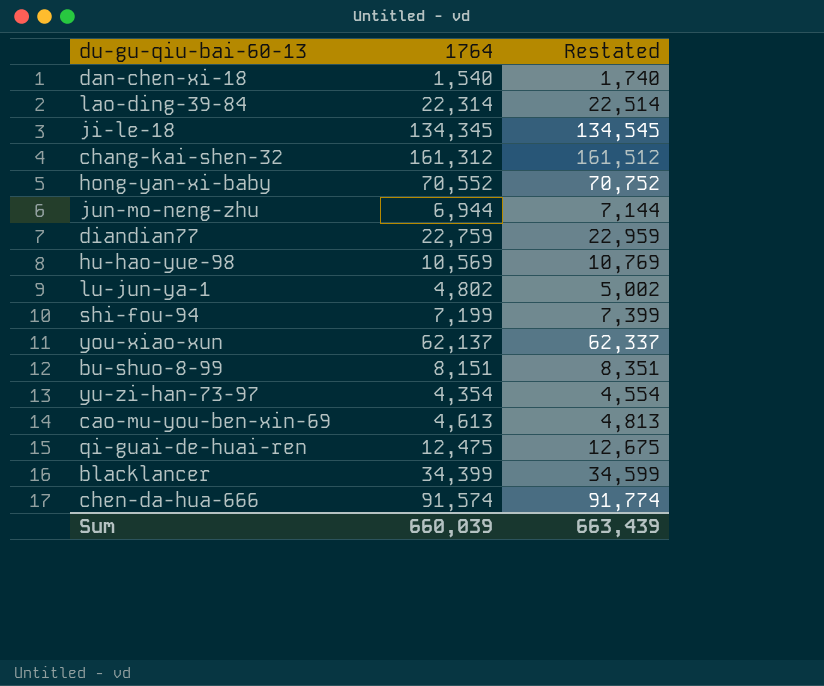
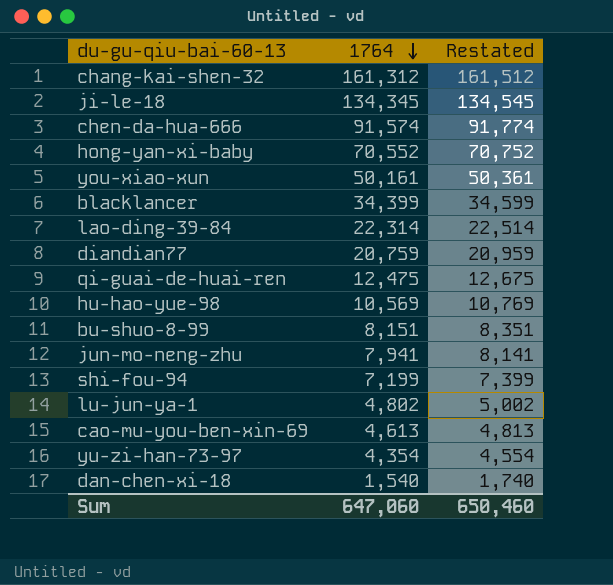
row order: none -> 1764 descending
you-xiao-xun | 1764: 62,137 -> 50,161
you-xiao-xun | Restated: 62,337 -> 50,361
diandian77 | 1764: 22,759 -> 20,759
diandian77 | Restated: 22,959 -> 20,959
jun-mo-neng-zhu | 1764: 6,944 -> 7,941
jun-mo-neng-zhu | Restated: 7,144 -> 8,141
Sum | 1764: 660,039 -> 647,060
Sum | Restated: 663,439 -> 650,460

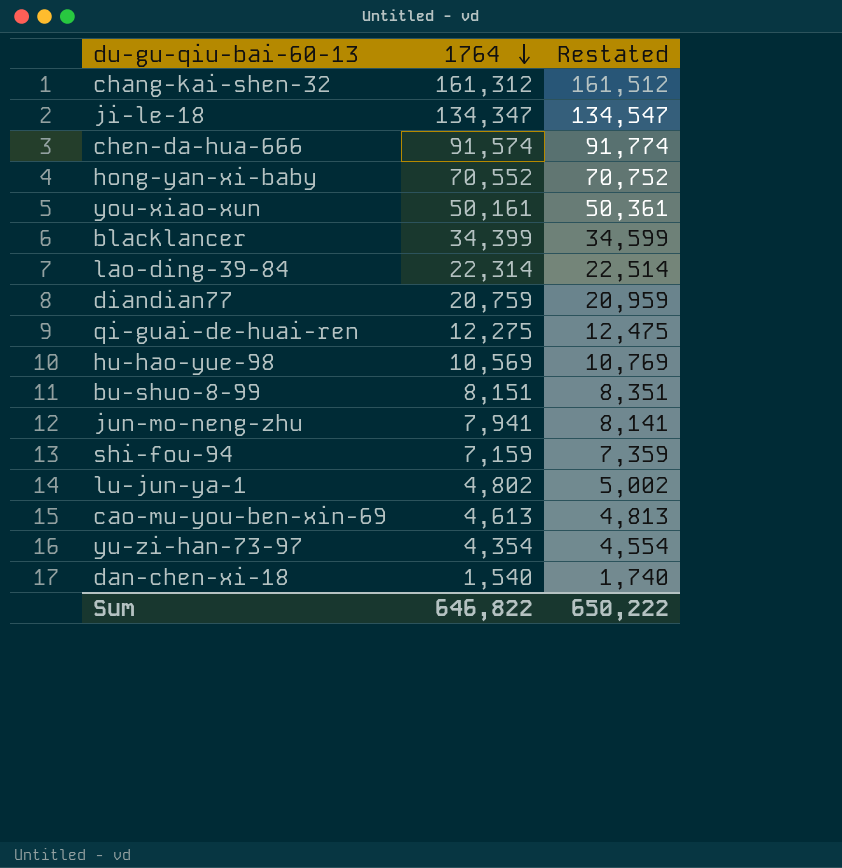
ji-le-18 | 1764: 134,345 -> 134,347
ji-le-18 | Restated: 134,545 -> 134,547
qi-guai-de-huai-ren | 1764: 12,475 -> 12,275
qi-guai-de-huai-ren | Restated: 12,675 -> 12,475
shi-fou-94 | 1764: 7,199 -> 7,159
shi-fou-94 | Restated: 7,399 -> 7,359
Sum | 1764: 647,060 -> 646,822
Sum | Restated: 650,460 -> 650,222

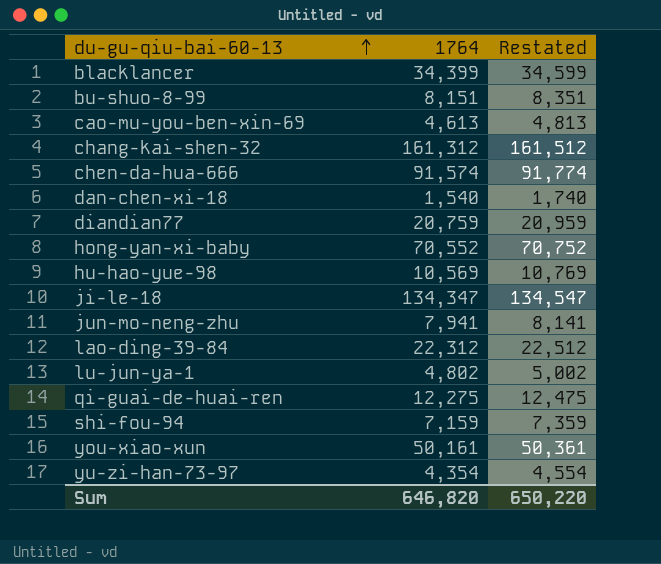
row order: 1764 descending -> du-gu-qiu-bai-60-13 ascending
lao-ding-39-84 | 1764: 22,314 -> 22,312
lao-ding-39-84 | Restated: 22,514 -> 22,512
Sum | 1764: 646,822 -> 646,820
Sum | Restated: 650,222 -> 650,220

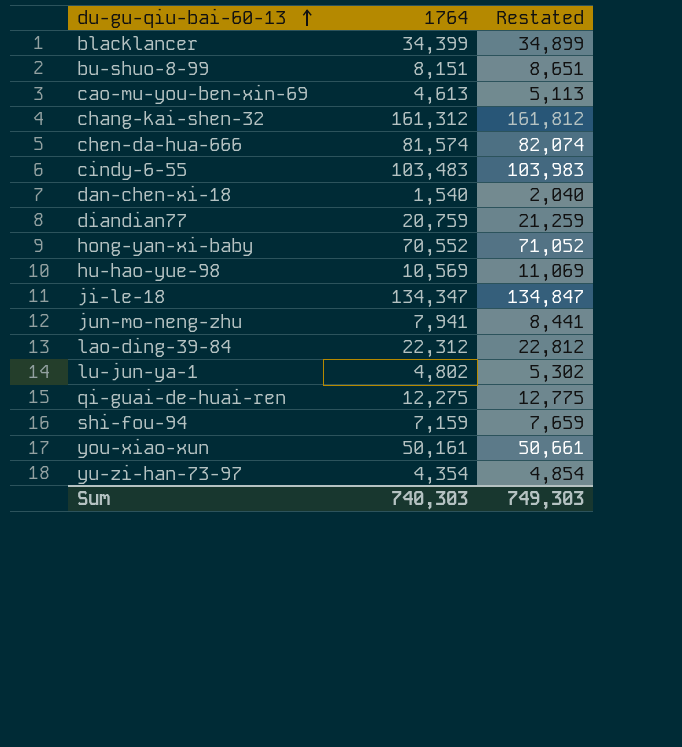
column Restated | formula: [1764] + 200 -> [1764] + 500
chen-da-hua-666 | 1764: 91,574 -> 81,574
row cindy-6-55: none -> 103,483 | 103,983
Sum | 1764: 646,820 -> 740,303
Sum | Restated: 650,220 -> 749,303

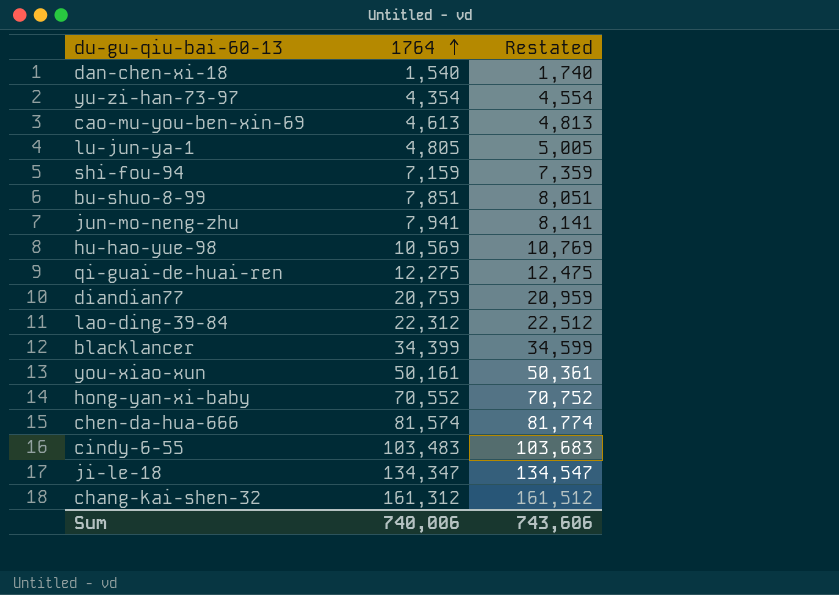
row order: du-gu-qiu-bai-60-13 ascending -> 1764 ascending
column Restated | formula: [1764] + 500 -> [1764] + 200
lu-jun-ya-1 | 1764: 4,802 -> 4,805
bu-shuo-8-99 | 1764: 8,151 -> 7,851
Sum | 1764: 740,303 -> 740,006
Sum | Restated: 749,303 -> 743,606

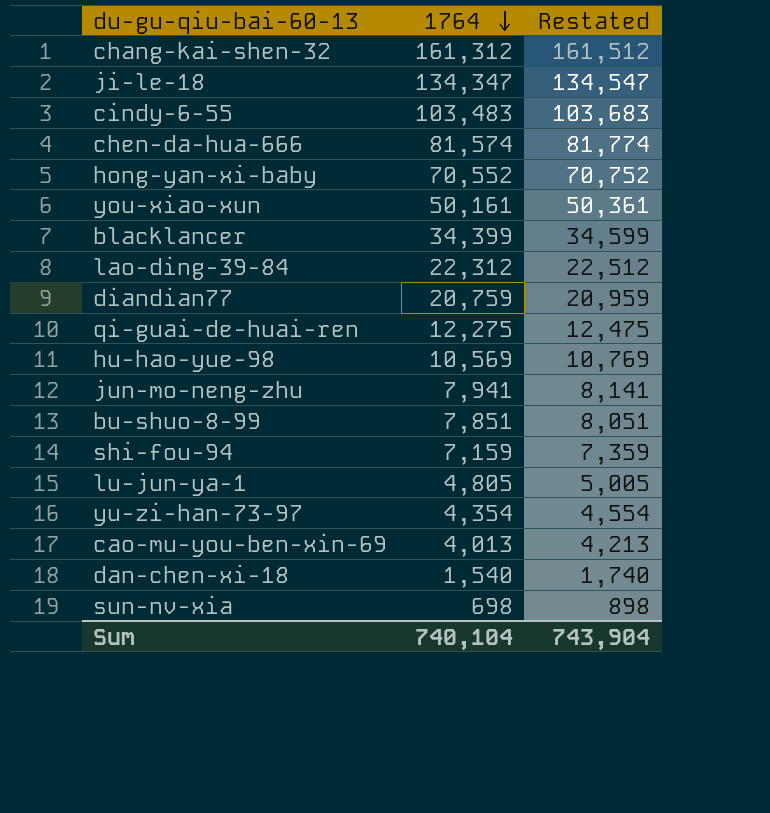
row order: 1764 ascending -> 1764 descending
cao-mu-you-ben-xin-69 | 1764: 4,613 -> 4,013
cao-mu-you-ben-xin-69 | Restated: 4,813 -> 4,213
row sun-nv-xia: none -> 698 | 898
Sum | 1764: 740,006 -> 740,104
Sum | Restated: 743,606 -> 743,904

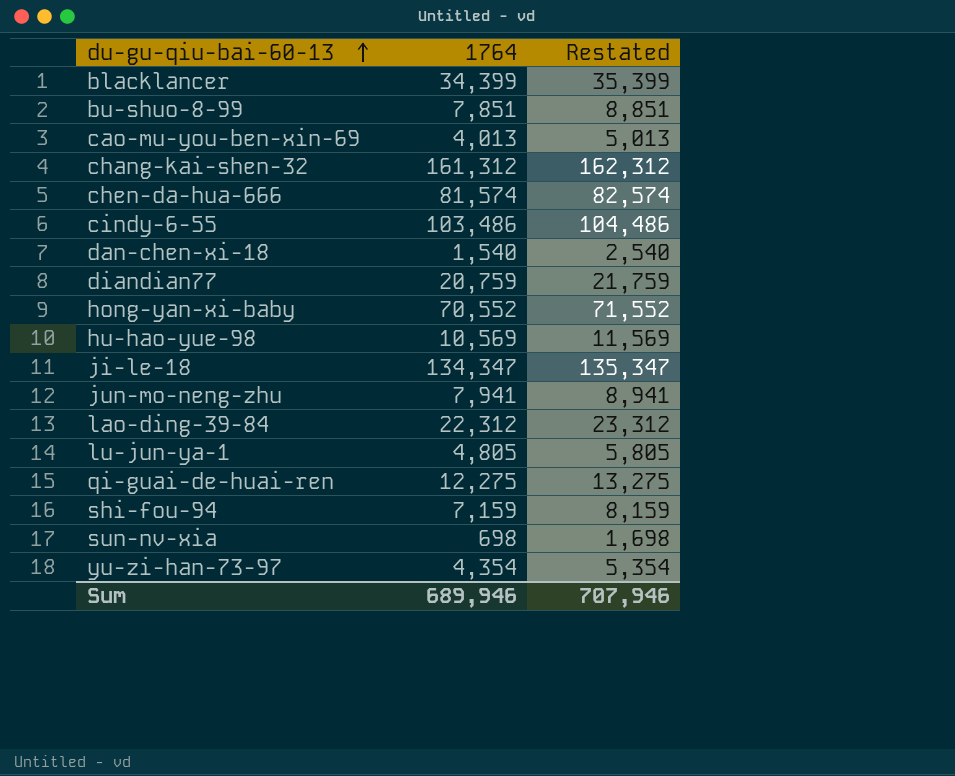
row order: 1764 descending -> du-gu-qiu-bai-60-13 ascending
column Restated | formula: [1764] + 200 -> [1764] + 1000
row you-xiao-xun: 50,161 | 50,361 -> none
cindy-6-55 | 1764: 103,483 -> 103,486
Sum | 1764: 740,104 -> 689,946
Sum | Restated: 743,904 -> 707,946

